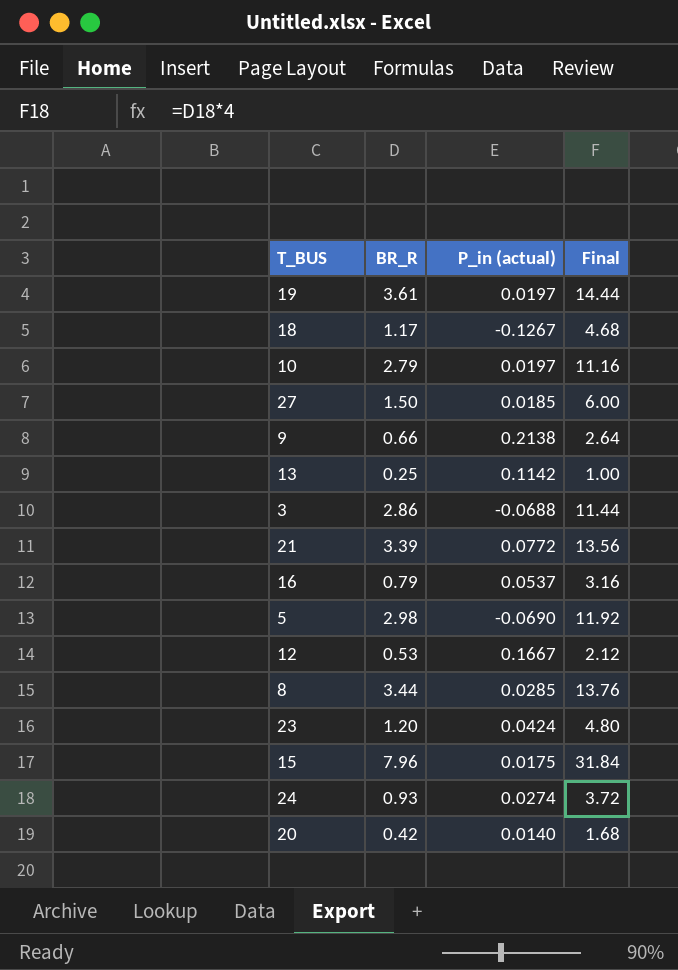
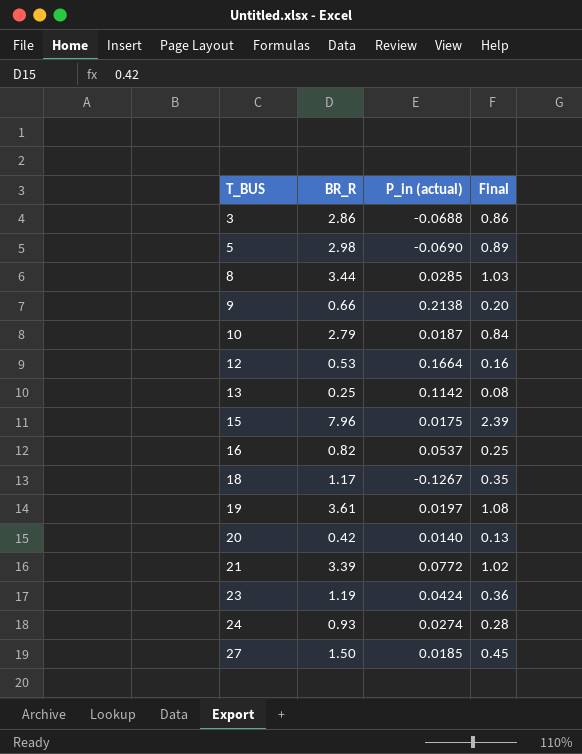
row order: none -> T_BUS ascending
column Final | formula: [BR_R] * 4 -> [BR_R] * 0.3
10 | P_in (actual): 0.0197 -> 0.0187
12 | P_in (actual): 0.1667 -> 0.1664
16 | BR_R: 0.79 -> 0.82
23 | BR_R: 1.20 -> 1.19

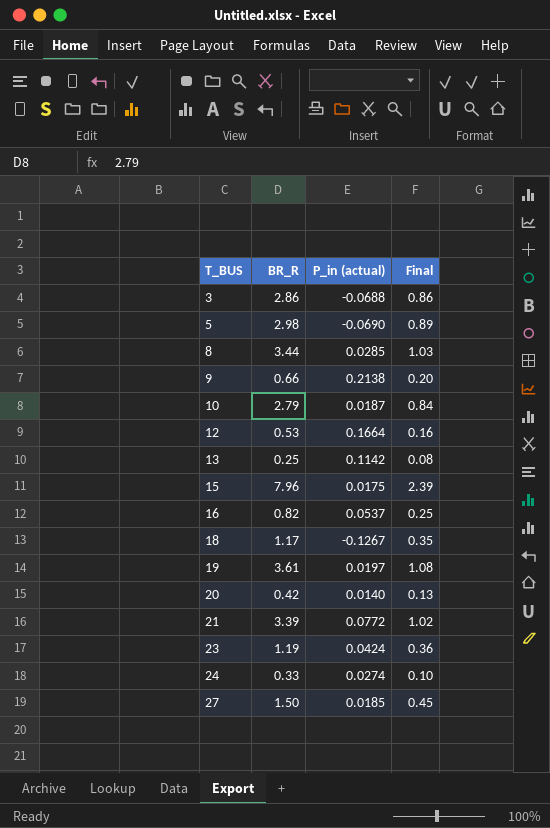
24 | BR_R: 0.93 -> 0.33
24 | Final: 0.28 -> 0.10

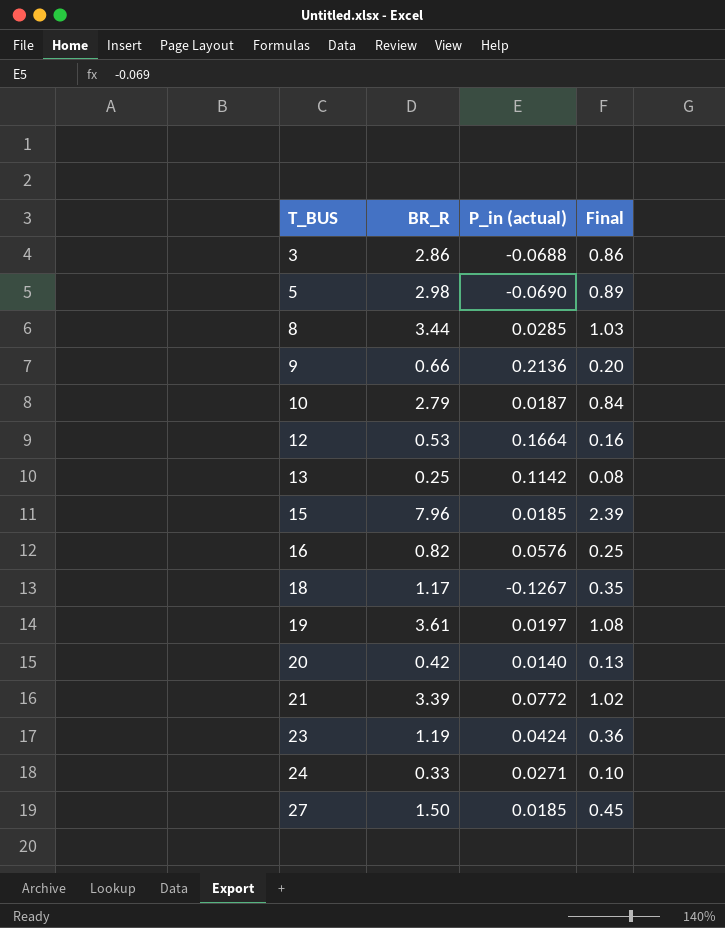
9 | P_in (actual): 0.2138 -> 0.2136
15 | P_in (actual): 0.0175 -> 0.0185
16 | P_in (actual): 0.0537 -> 0.0576
24 | P_in (actual): 0.0274 -> 0.0271

